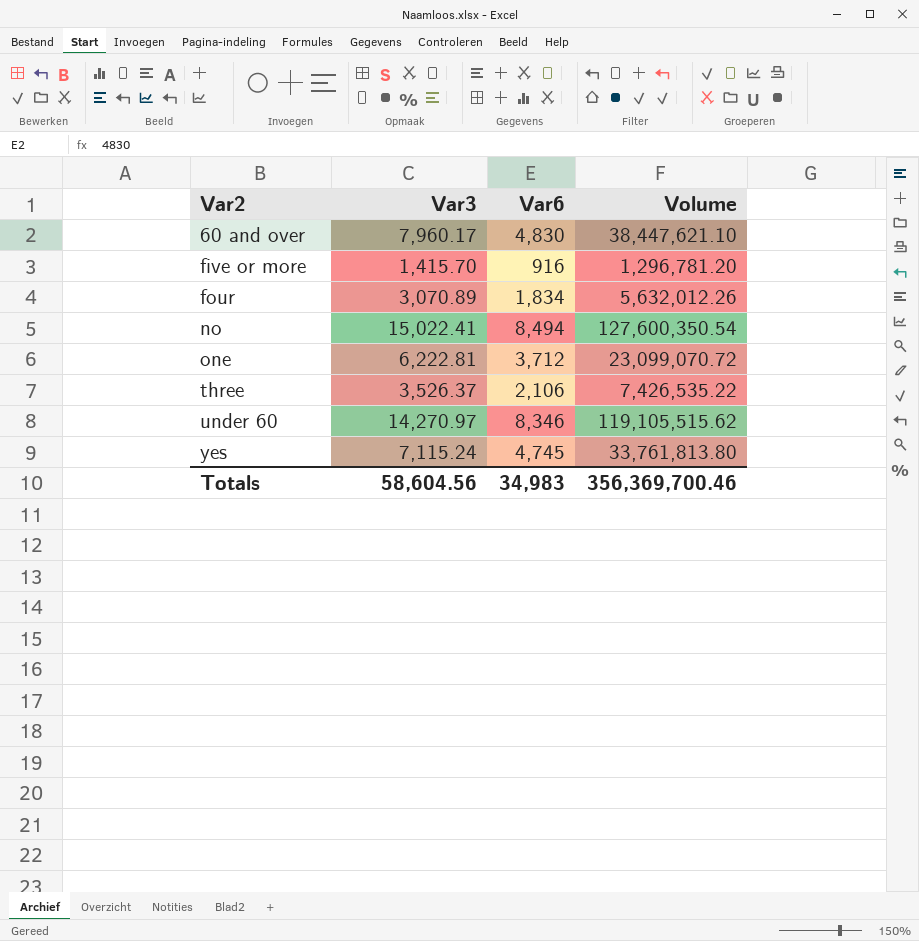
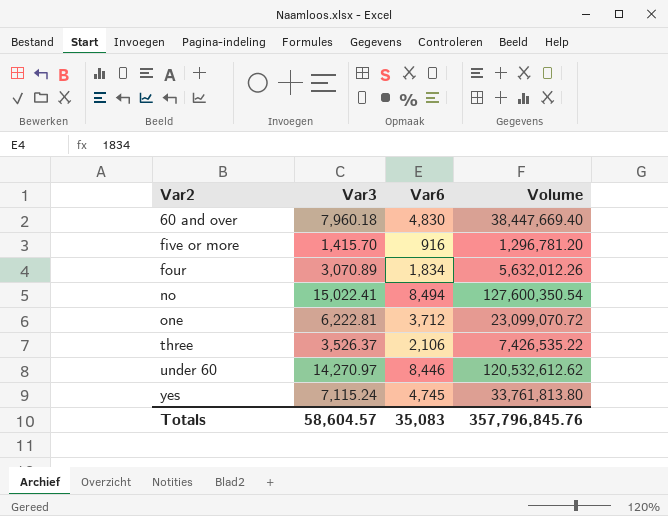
60 and over | Var3: 7,960.17 -> 7,960.18
60 and over | Volume: 38,447,621.10 -> 38,447,669.40
under 60 | Var6: 8,346 -> 8,446
under 60 | Volume: 119,105,515.62 -> 120,532,612.62
Totals | Var3: 58,604.56 -> 58,604.57
Totals | Var6: 34,983 -> 35,083
Totals | Volume: 356,369,700.46 -> 357,796,845.76

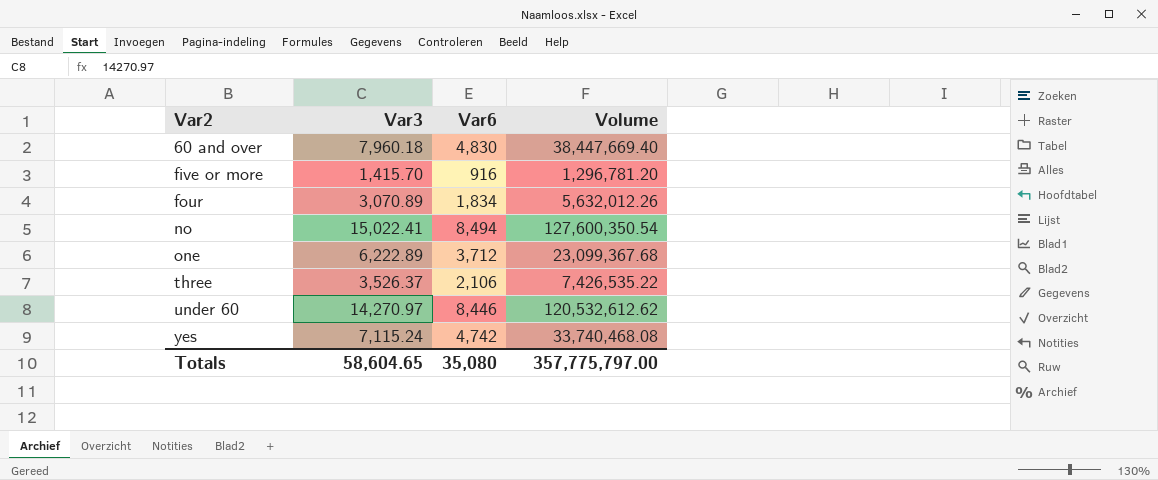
one | Var3: 6,222.81 -> 6,222.89
one | Volume: 23,099,070.72 -> 23,099,367.68
yes | Var6: 4,745 -> 4,742
yes | Volume: 33,761,813.80 -> 33,740,468.08
Totals | Var3: 58,604.57 -> 58,604.65
Totals | Var6: 35,083 -> 35,080
Totals | Volume: 357,796,845.76 -> 357,775,797.00

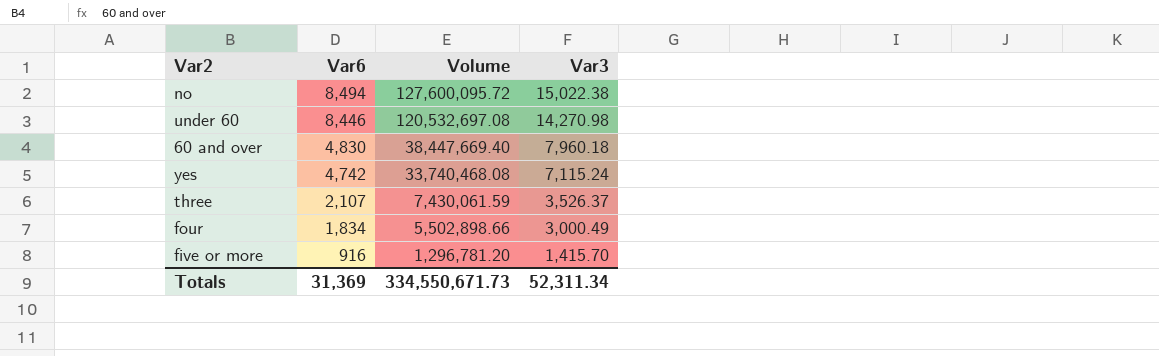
row order: Var2 ascending -> Var6 descending
column Var3 | position: 2 -> 4
row one: 6,222.89 | 3,712 | 23,099,367.68 -> none
no | Volume: 127,600,350.54 -> 127,600,095.72
no | Var3: 15,022.41 -> 15,022.38
under 60 | Volume: 120,532,612.62 -> 120,532,697.08
under 60 | Var3: 14,270.97 -> 14,270.98
three | Var6: 2,106 -> 2,107
three | Volume: 7,426,535.22 -> 7,430,061.59
four | Volume: 5,632,012.26 -> 5,502,898.66
four | Var3: 3,070.89 -> 3,000.49
Totals | Var6: 35,080 -> 31,369
Totals | Volume: 357,775,797.00 -> 334,550,671.73
Totals | Var3: 58,604.65 -> 52,311.34

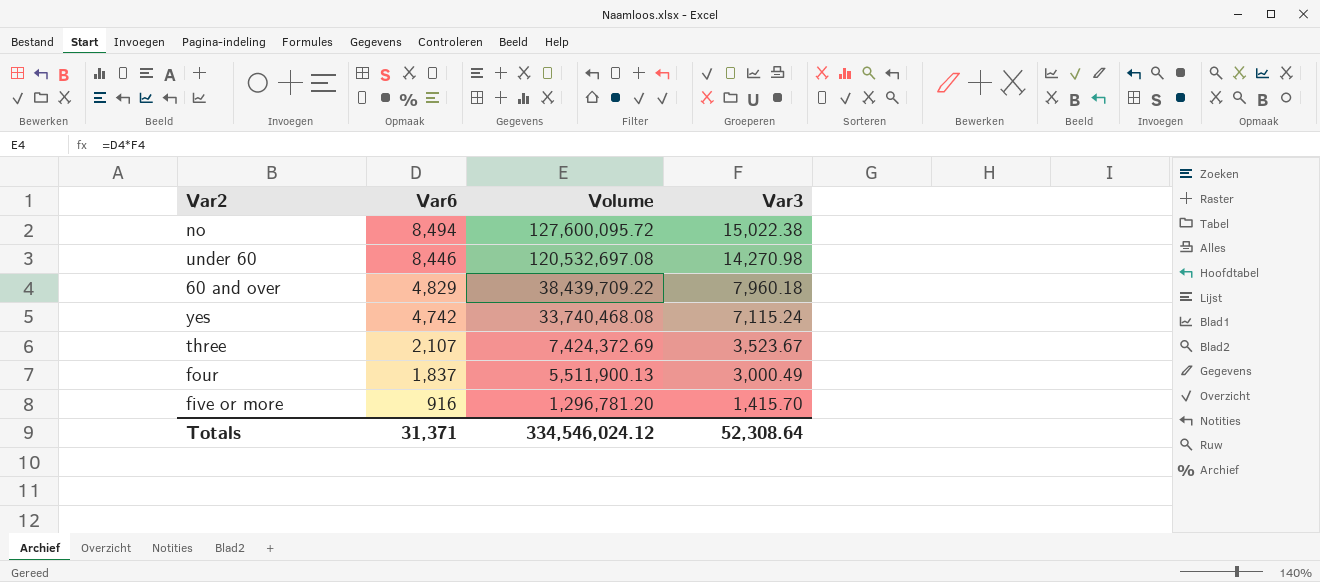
60 and over | Var6: 4,830 -> 4,829
60 and over | Volume: 38,447,669.40 -> 38,439,709.22
three | Volume: 7,430,061.59 -> 7,424,372.69
three | Var3: 3,526.37 -> 3,523.67
four | Var6: 1,834 -> 1,837
four | Volume: 5,502,898.66 -> 5,511,900.13
Totals | Var6: 31,369 -> 31,371
Totals | Volume: 334,550,671.73 -> 334,546,024.12
Totals | Var3: 52,311.34 -> 52,308.64

